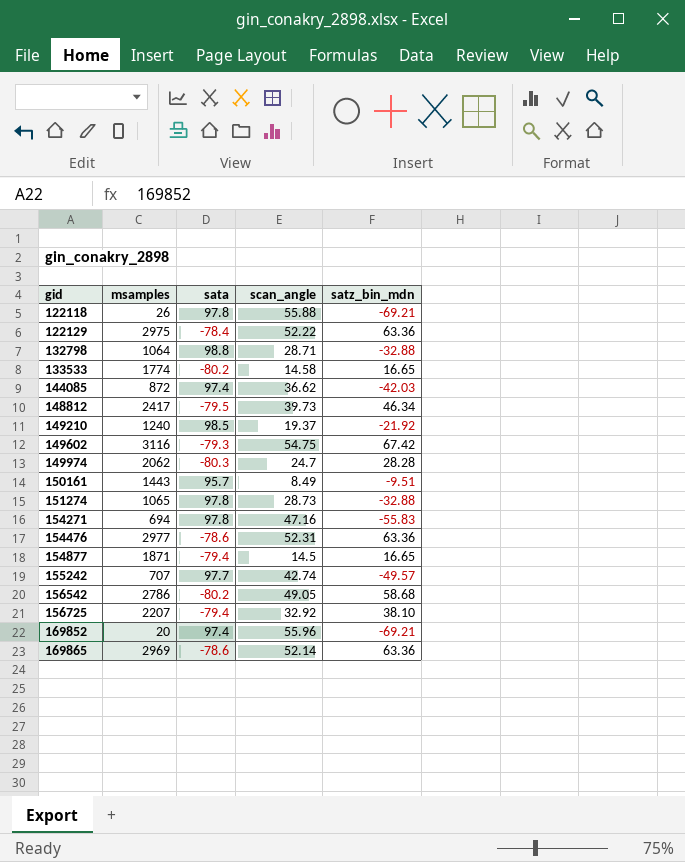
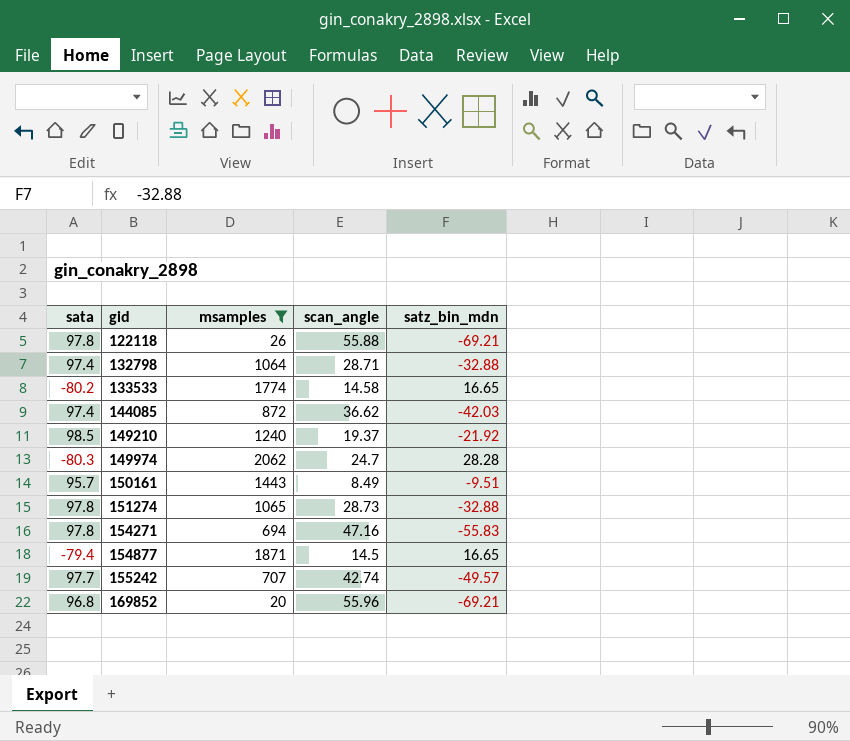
filter: none -> msamples <= 2062
column sata | position: 3 -> 1
132798 | sata: 98.8 -> 97.4
169852 | sata: 97.4 -> 96.8

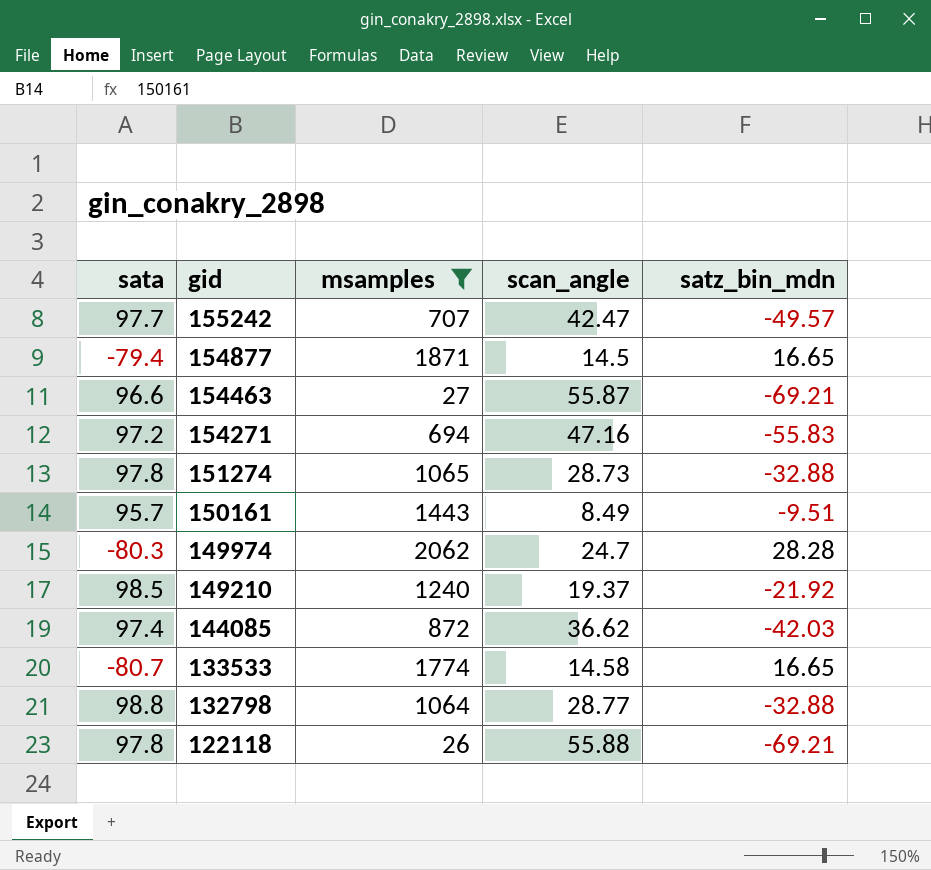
row order: gid ascending -> gid descending
row 169852: 96.8 | 20 | 55.96 | -69.21 -> none
155242 | scan_angle: 42.74 -> 42.47
row 154463: none -> 96.6 | 27 | 55.87 | -69.21
154271 | sata: 97.8 -> 97.2
133533 | sata: -80.2 -> -80.7
132798 | sata: 97.4 -> 98.8
132798 | scan_angle: 28.71 -> 28.77

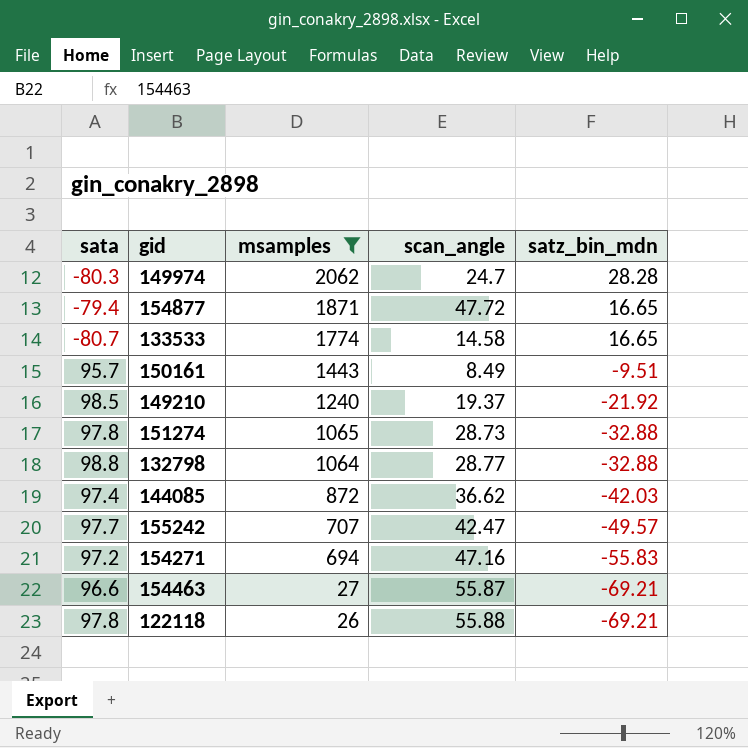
row order: gid descending -> msamples descending
154877 | scan_angle: 14.5 -> 47.72

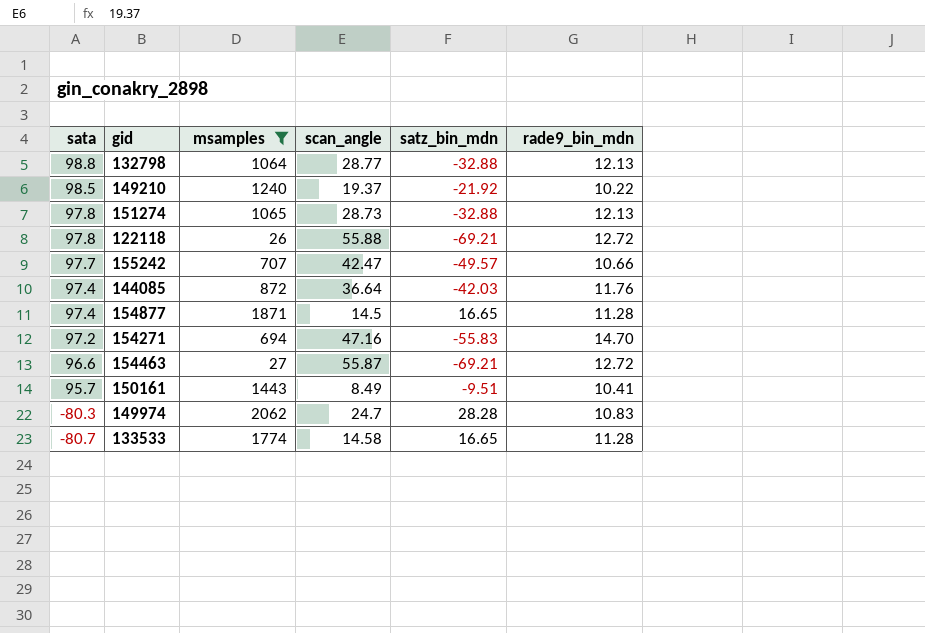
row order: msamples descending -> sata descending
column rade9_bin_mdn | position: none -> 6
144085 | scan_angle: 36.62 -> 36.64
154877 | sata: -79.4 -> 97.4
154877 | scan_angle: 47.72 -> 14.5

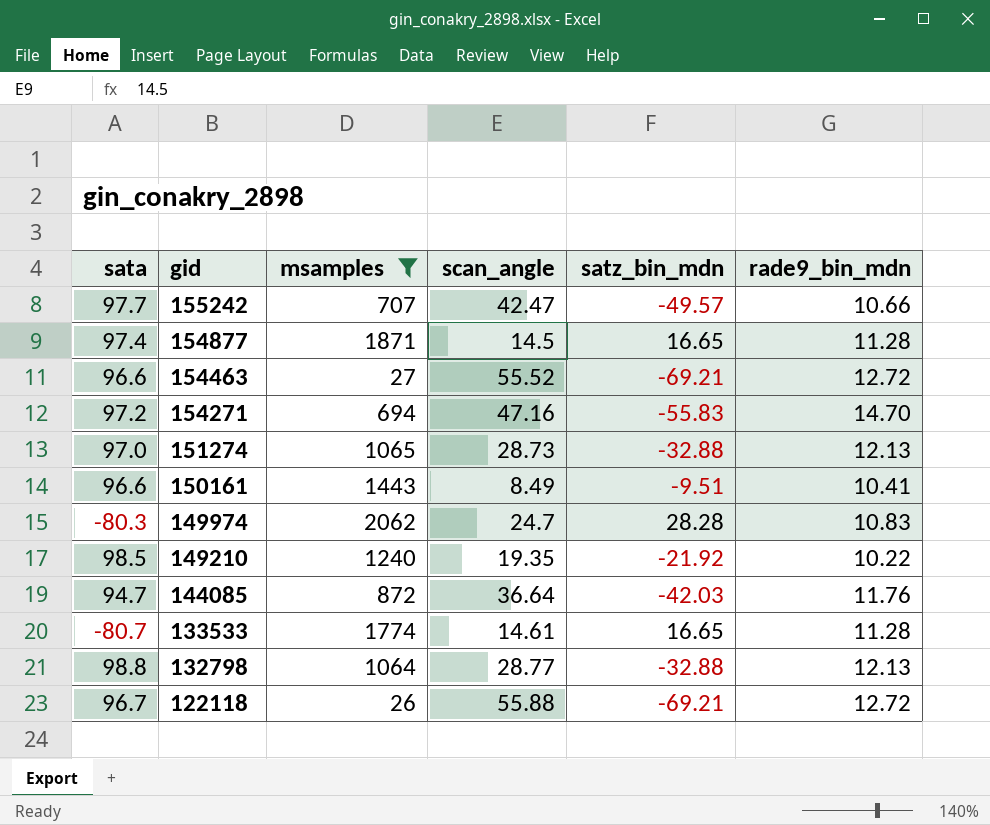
row order: sata descending -> gid descending
154463 | scan_angle: 55.87 -> 55.52
151274 | sata: 97.8 -> 97.0
150161 | sata: 95.7 -> 96.6
149210 | scan_angle: 19.37 -> 19.35
144085 | sata: 97.4 -> 94.7
133533 | scan_angle: 14.58 -> 14.61
122118 | sata: 97.8 -> 96.7

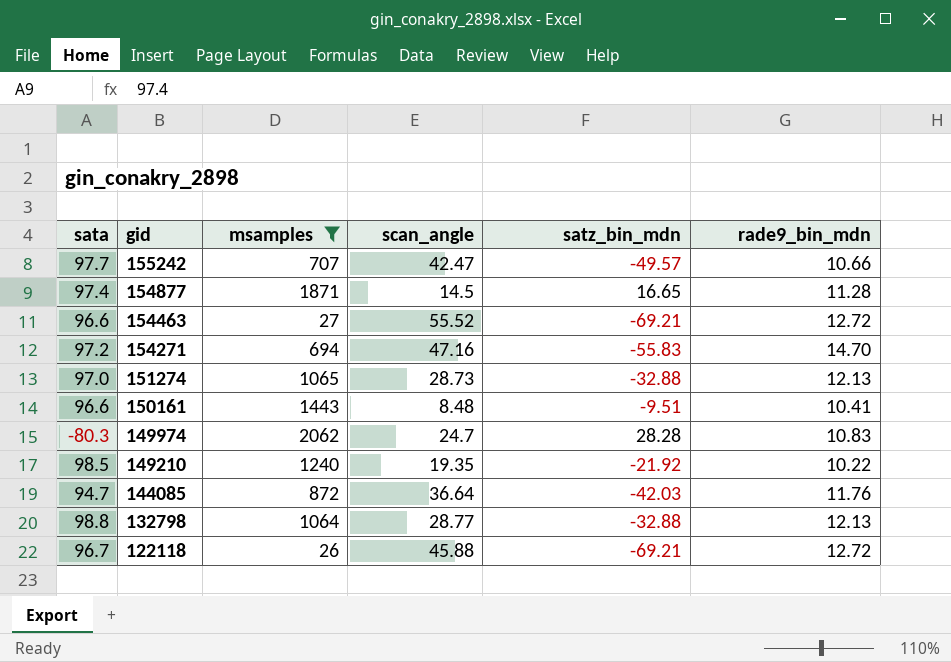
row 133533: -80.7 | 1774 | 14.61 | 16.65 | 11.28 -> none
150161 | scan_angle: 8.49 -> 8.48
122118 | scan_angle: 55.88 -> 45.88

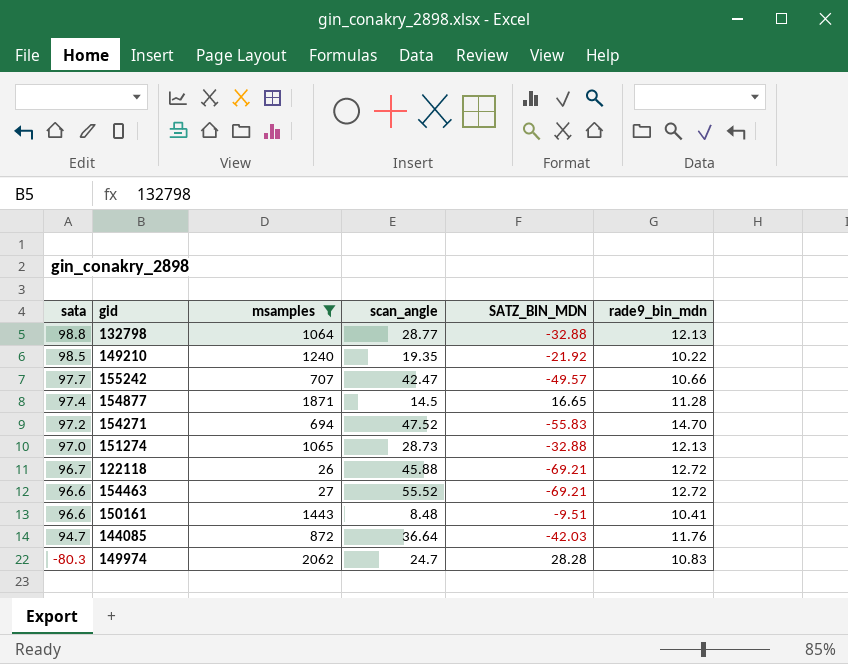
row order: gid descending -> sata descending
column name: satz_bin_mdn -> SATZ_BIN_MDN
154271 | scan_angle: 47.16 -> 47.52

